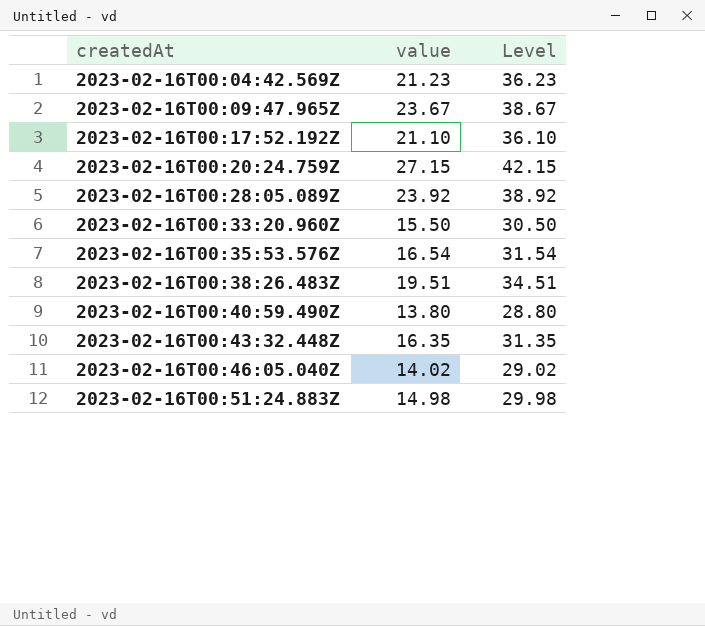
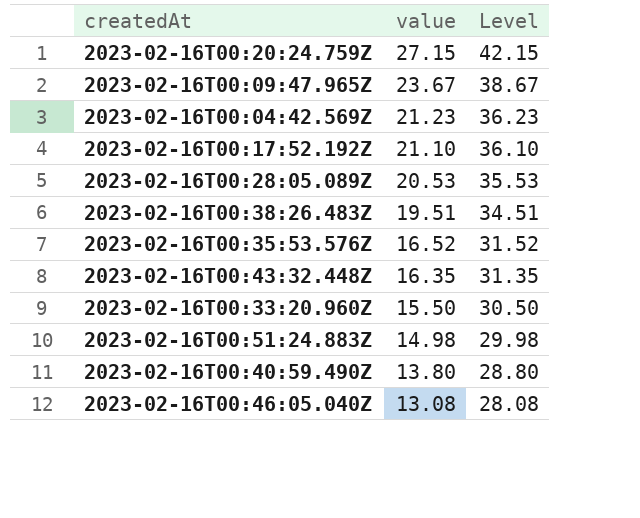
row order: createdAt ascending -> value descending
2023-02-16T00:28:05.089Z | value: 23.92 -> 20.53
2023-02-16T00:28:05.089Z | Level: 38.92 -> 35.53
2023-02-16T00:35:53.576Z | value: 16.54 -> 16.52
2023-02-16T00:35:53.576Z | Level: 31.54 -> 31.52
2023-02-16T00:46:05.040Z | value: 14.02 -> 13.08
2023-02-16T00:46:05.040Z | Level: 29.02 -> 28.08

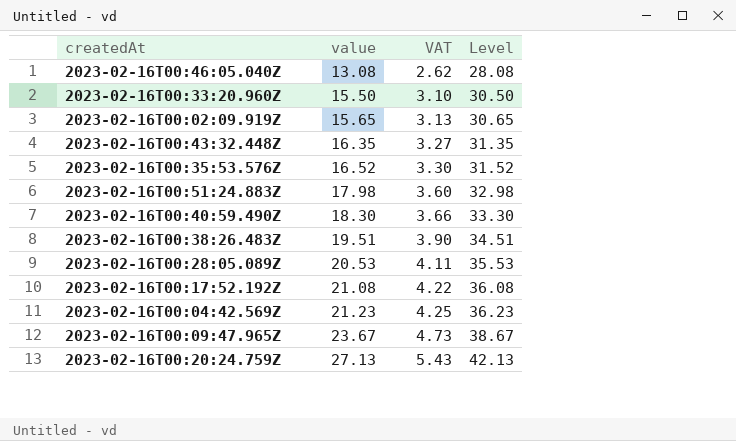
row order: value descending -> value ascending
column VAT | formula: none -> [value] * 0.2
row 2023-02-16T00:02:09.919Z: none -> 15.65 | 3.13 | 30.65
2023-02-16T00:51:24.883Z | value: 14.98 -> 17.98
2023-02-16T00:51:24.883Z | Level: 29.98 -> 32.98
2023-02-16T00:40:59.490Z | value: 13.80 -> 18.30
2023-02-16T00:40:59.490Z | Level: 28.80 -> 33.30
2023-02-16T00:17:52.192Z | value: 21.10 -> 21.08
2023-02-16T00:17:52.192Z | Level: 36.10 -> 36.08
2023-02-16T00:20:24.759Z | value: 27.15 -> 27.13
2023-02-16T00:20:24.759Z | Level: 42.15 -> 42.13

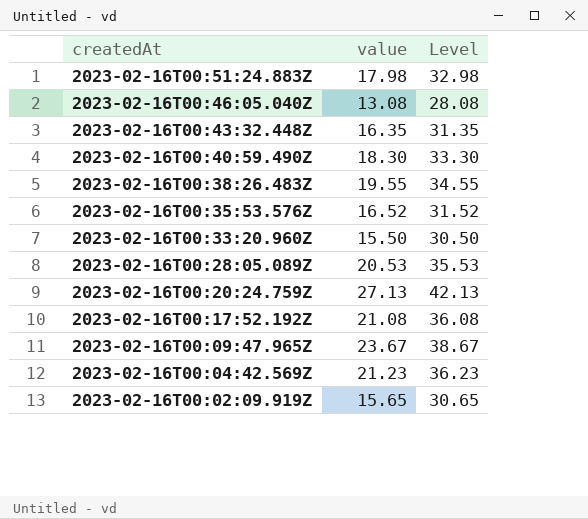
row order: value ascending -> createdAt descending
column VAT | formula: [value] * 0.2 -> none
2023-02-16T00:38:26.483Z | value: 19.51 -> 19.55
2023-02-16T00:38:26.483Z | Level: 34.51 -> 34.55

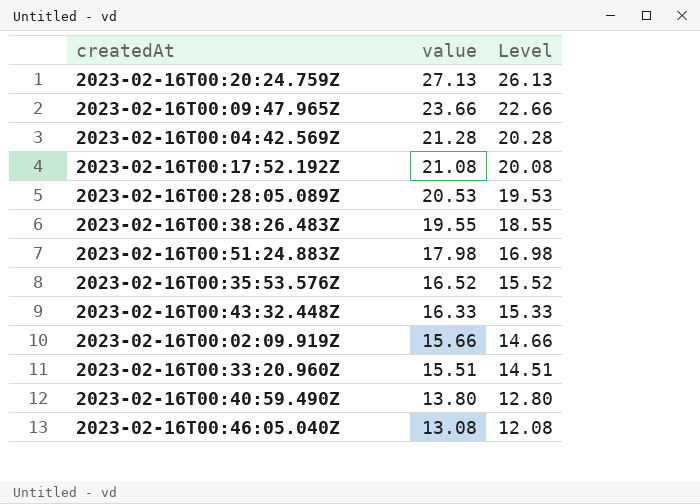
row order: createdAt descending -> value descending
column Level | formula: [value] + 15 -> [value] - 1
2023-02-16T00:09:47.965Z | value: 23.67 -> 23.66
2023-02-16T00:04:42.569Z | value: 21.23 -> 21.28
2023-02-16T00:43:32.448Z | value: 16.35 -> 16.33
2023-02-16T00:02:09.919Z | value: 15.65 -> 15.66
2023-02-16T00:33:20.960Z | value: 15.50 -> 15.51
2023-02-16T00:40:59.490Z | value: 18.30 -> 13.80

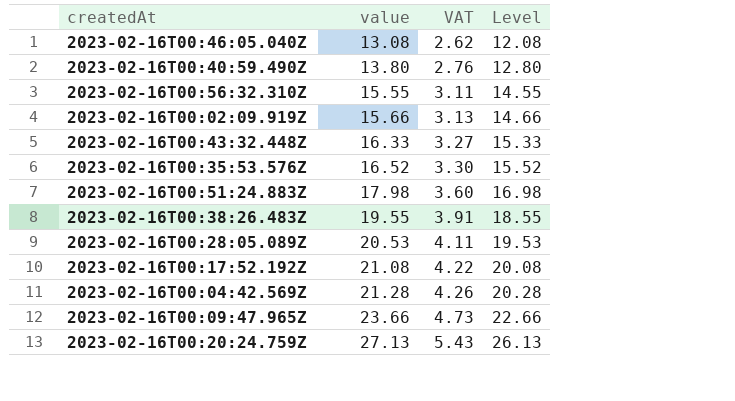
row order: value descending -> value ascending
column VAT | formula: none -> [value] * 0.2
row 2023-02-16T00:33:20.960Z: 15.51 | 14.51 -> none
row 2023-02-16T00:56:32.310Z: none -> 15.55 | 3.11 | 14.55

